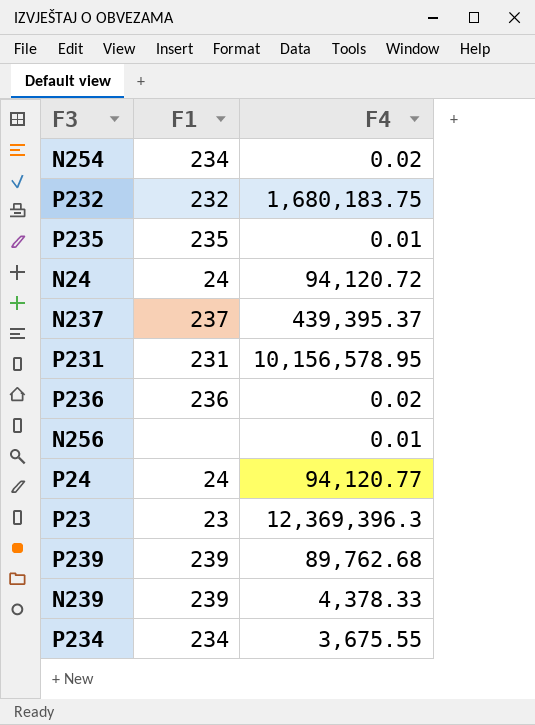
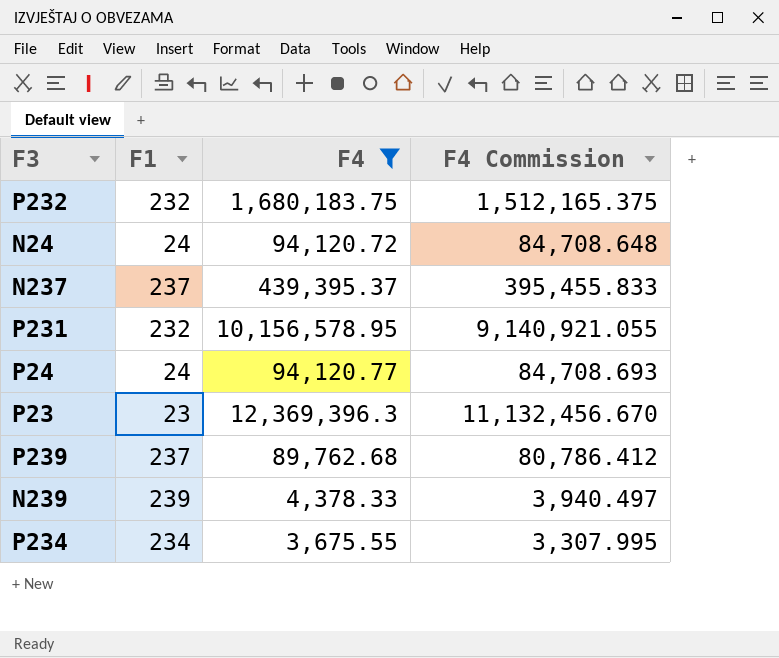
filter: none -> F4 >= 3,675.55
column F4 Commission | formula: none -> [F4] * 0.9
P231 | F1: 231 -> 232
P239 | F1: 239 -> 237

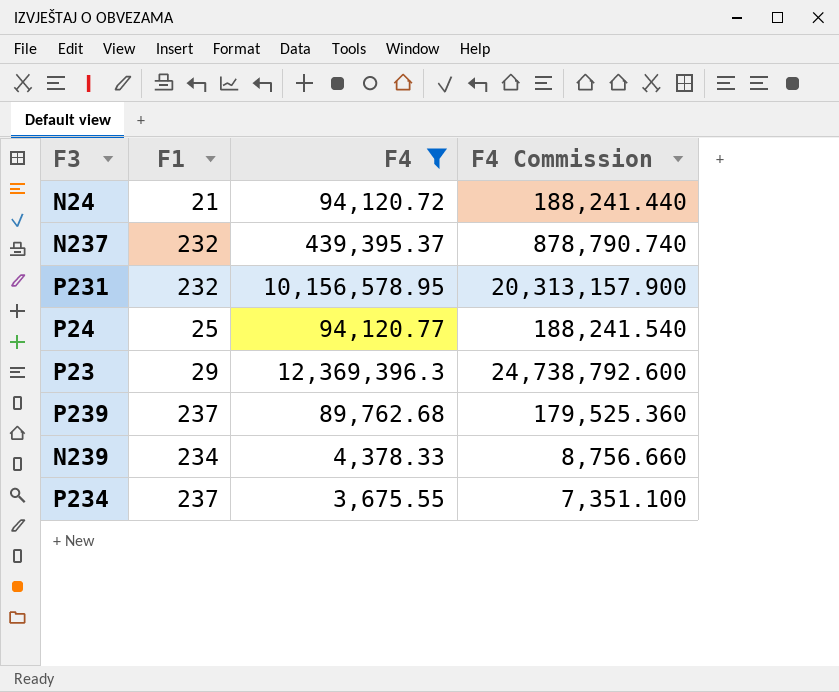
column F4 Commission | formula: [F4] * 0.9 -> [F4] * 2
row P232: 232 | 1,680,183.75 | 1,512,165.375 -> none
N24 | F1: 24 -> 21
N237 | F1: 237 -> 232
P24 | F1: 24 -> 25
P23 | F1: 23 -> 29
N239 | F1: 239 -> 234
P234 | F1: 234 -> 237

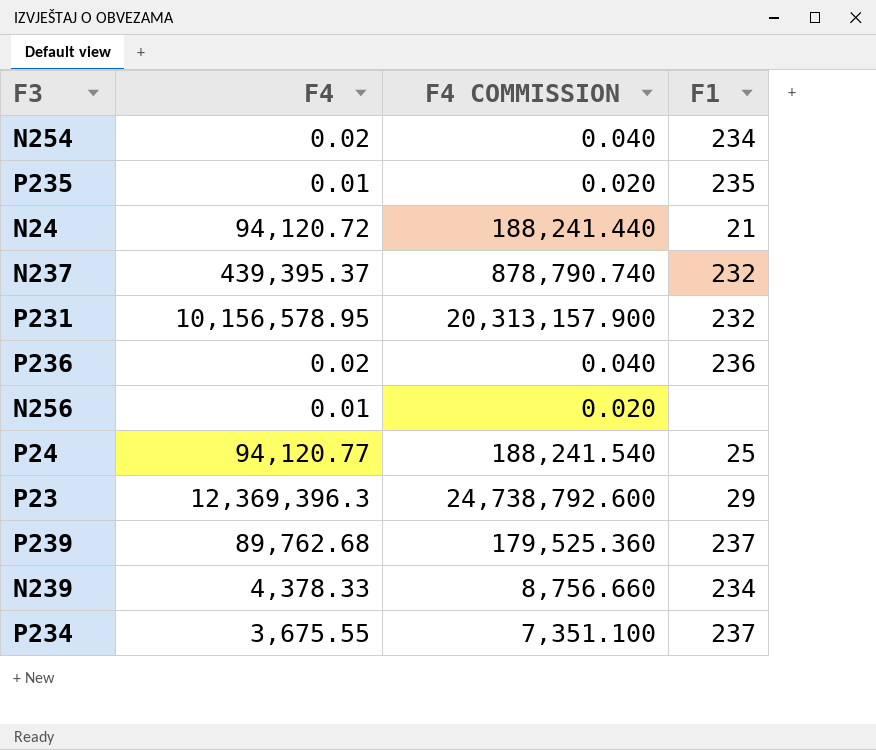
filter: F4 >= 3,675.55 -> none
column name: F4 Commission -> F4 COMMISSION
column F1 | position: 2 -> 4

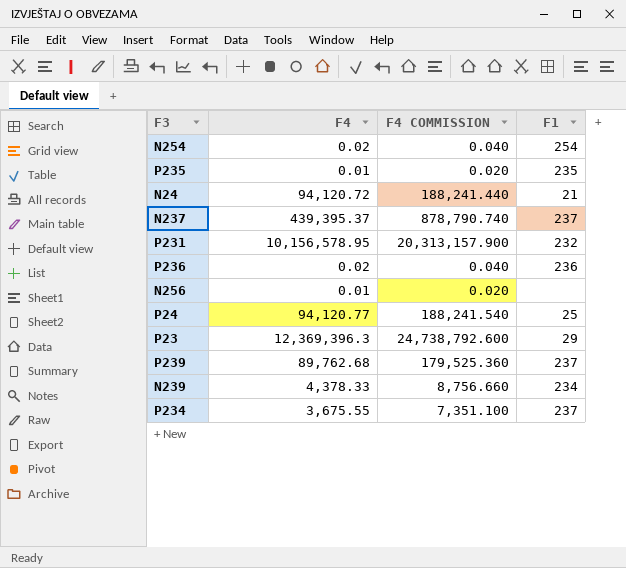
N254 | F1: 234 -> 254
N237 | F1: 232 -> 237

